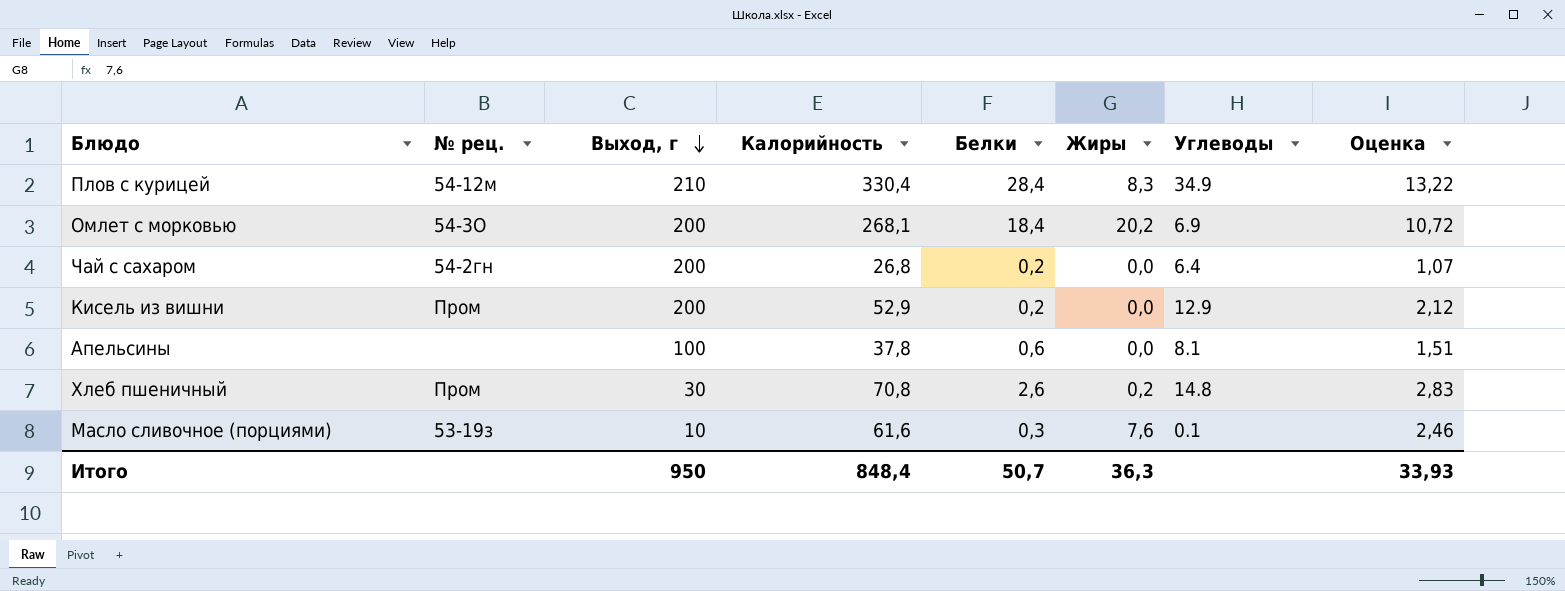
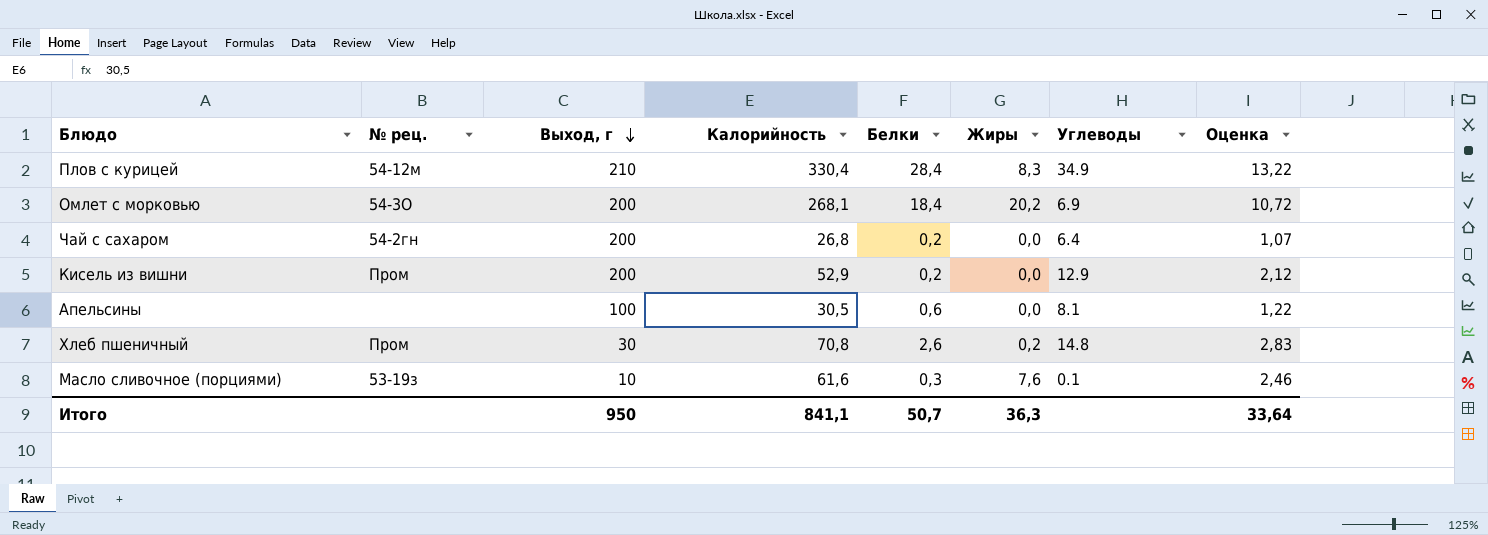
Апельсины | Калорийность: 37,8 -> 30,5
Апельсины | Оценка: 1,51 -> 1,22
Итого | Калорийность: 848,4 -> 841,1
Итого | Оценка: 33,93 -> 33,64

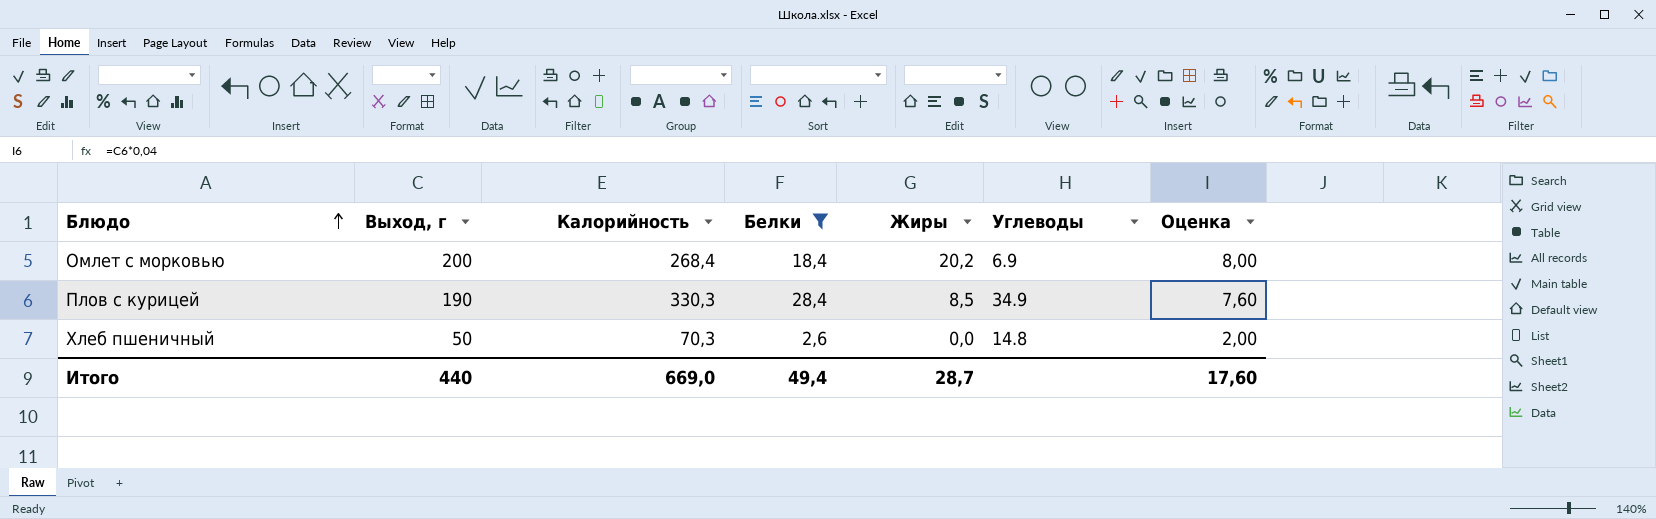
filter: none -> Белки >= 2,6
row order: Выход, г descending -> Блюдо ascending
column № рец. | position: 2 -> none
column Оценка | formula: [Калорийность] * 0,04 -> [Выход, г] * 0,04
Омлет с морковью | Калорийность: 268,1 -> 268,4
Плов с курицей | Выход, г: 210 -> 190
Плов с курицей | Калорийность: 330,4 -> 330,3
Плов с курицей | Жиры: 8,3 -> 8,5
Хлеб пшеничный | Выход, г: 30 -> 50
Хлеб пшеничный | Калорийность: 70,8 -> 70,3
Хлеб пшеничный | Жиры: 0,2 -> 0,0
Итого | Выход, г: 950 -> 440
Итого | Калорийность: 841,1 -> 669,0
Итого | Белки: 50,7 -> 49,4
Итого | Жиры: 36,3 -> 28,7
Итого | Оценка: 33,64 -> 17,60

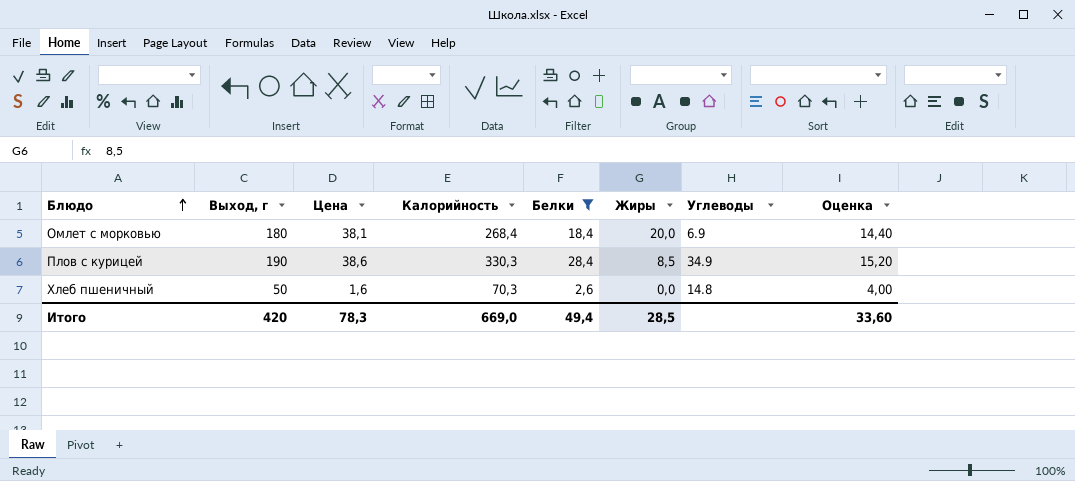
column Цена | position: none -> 3
column Оценка | formula: [Выход, г] * 0,04 -> [Выход, г] * 0,08
Омлет с морковью | Выход, г: 200 -> 180
Омлет с морковью | Жиры: 20,2 -> 20,0
Итого | Выход, г: 440 -> 420
Итого | Жиры: 28,7 -> 28,5
Итого | Оценка: 17,60 -> 33,60

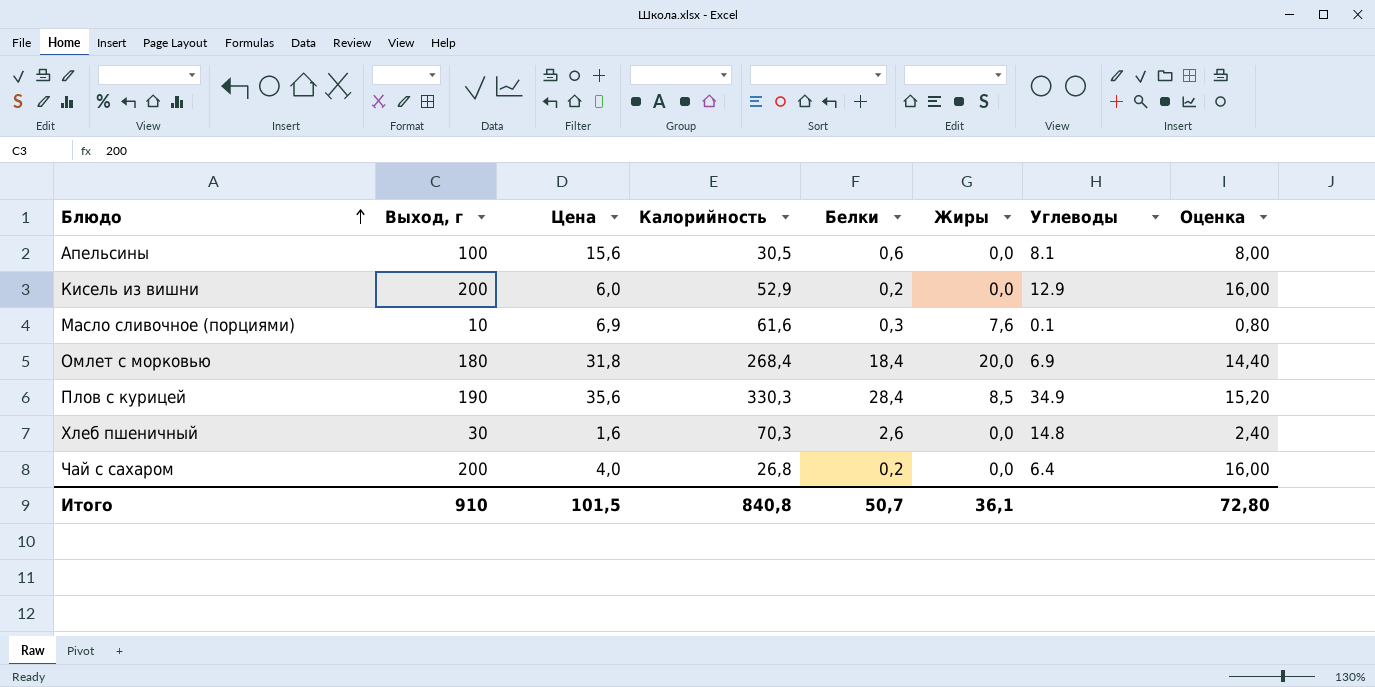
filter: Белки >= 2,6 -> none
Омлет с морковью | Цена: 38,1 -> 31,8
Плов с курицей | Цена: 38,6 -> 35,6
Хлеб пшеничный | Выход, г: 50 -> 30
Хлеб пшеничный | Оценка: 4,00 -> 2,40
Итого | Выход, г: 420 -> 910
Итого | Цена: 78,3 -> 101,5
Итого | Калорийность: 669,0 -> 840,8
Итого | Белки: 49,4 -> 50,7
Итого | Жиры: 28,5 -> 36,1
Итого | Оценка: 33,60 -> 72,80

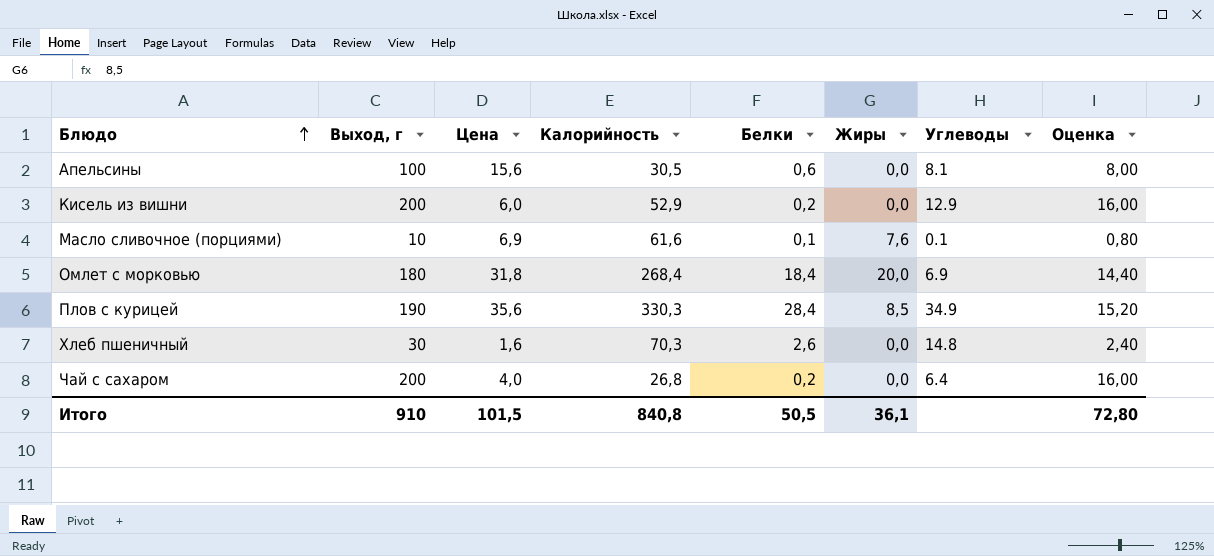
Масло сливочное (порциями) | Белки: 0,3 -> 0,1
Итого | Белки: 50,7 -> 50,5

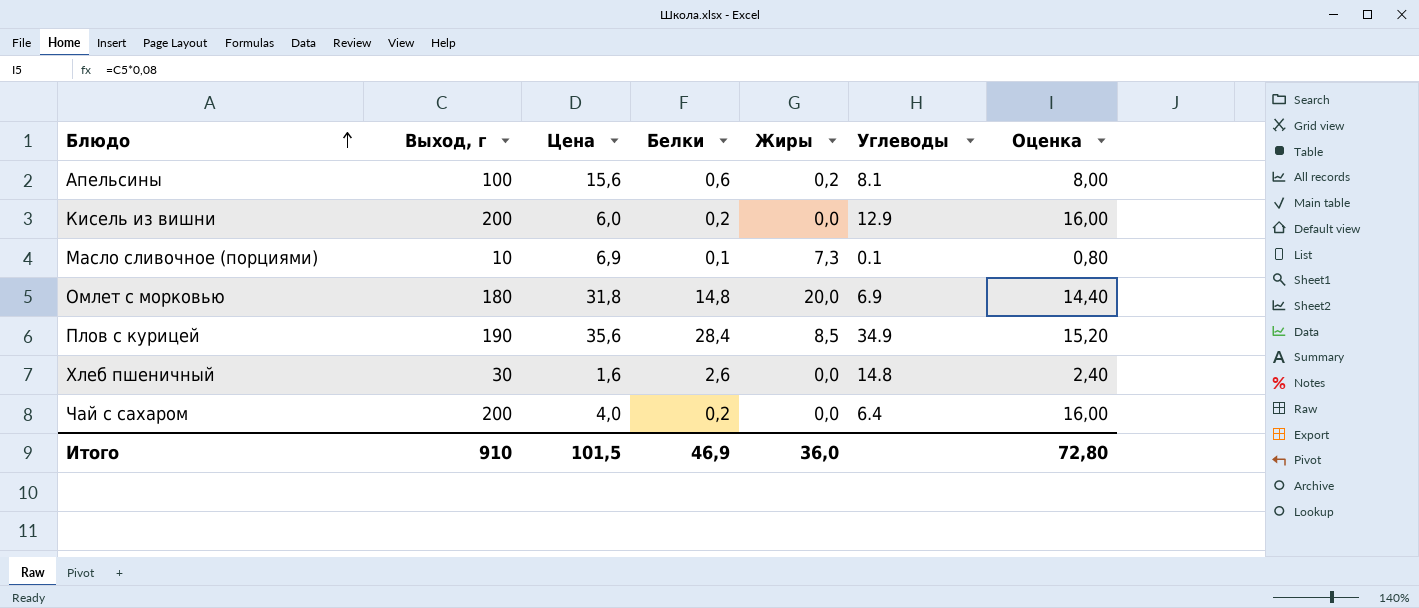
column Калорийность | position: 4 -> none
Апельсины | Жиры: 0,0 -> 0,2
Масло сливочное (порциями) | Жиры: 7,6 -> 7,3
Омлет с морковью | Белки: 18,4 -> 14,8
Итого | Белки: 50,5 -> 46,9
Итого | Жиры: 36,1 -> 36,0

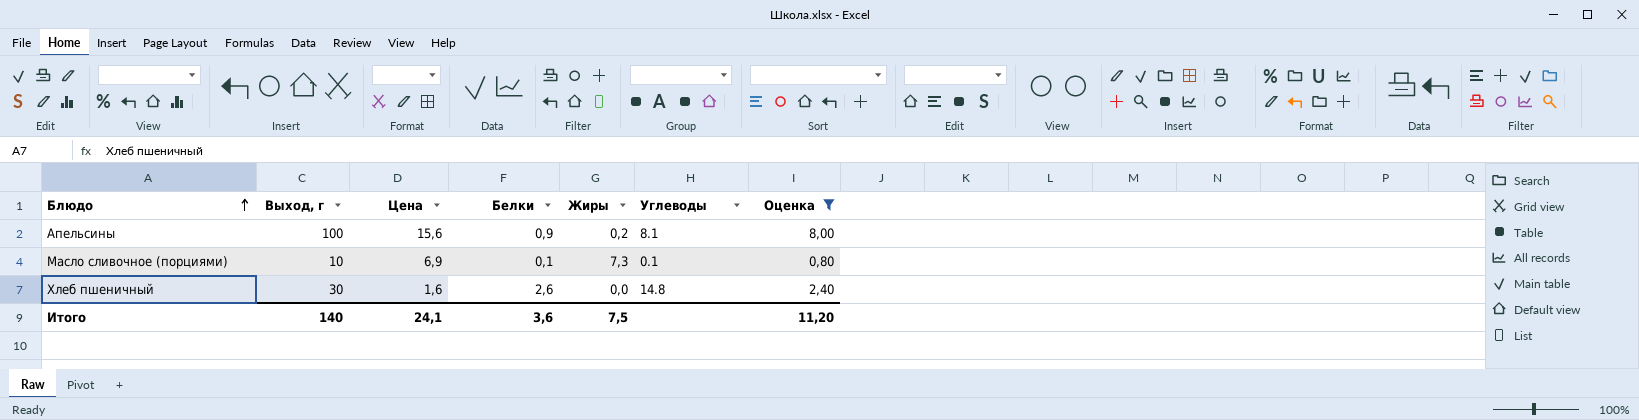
filter: none -> Оценка <= 8,00
Апельсины | Белки: 0,6 -> 0,9
Итого | Выход, г: 910 -> 140
Итого | Цена: 101,5 -> 24,1
Итого | Белки: 46,9 -> 3,6
Итого | Жиры: 36,0 -> 7,5
Итого | Оценка: 72,80 -> 11,20

